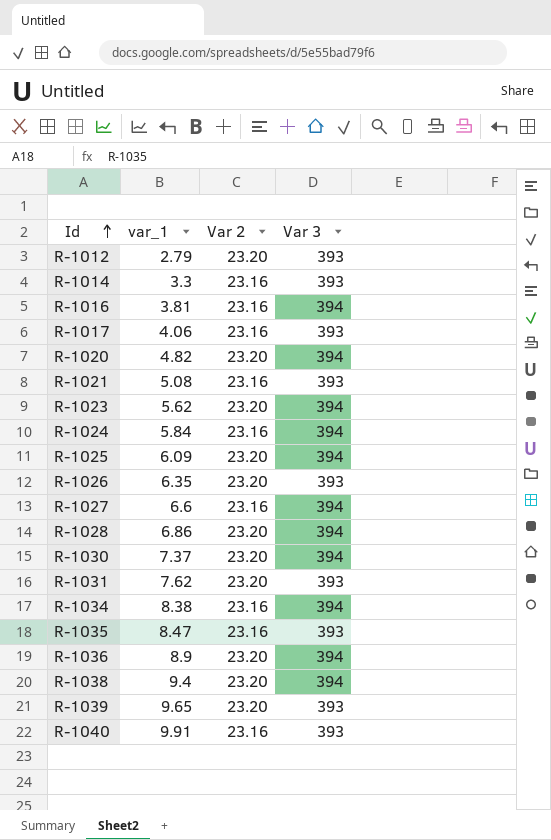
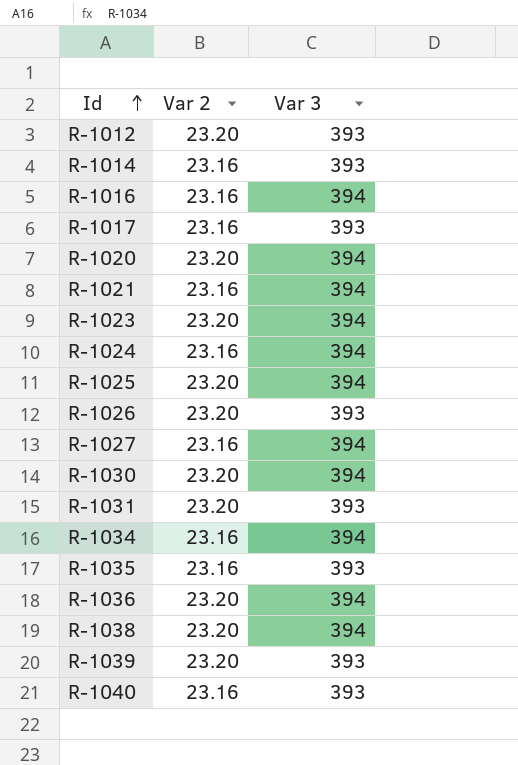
column var_1 | position: 2 -> none
row R-1028: 6.86 | 23.20 | 394 -> none
R-1021 | Var 3: 393 -> 394

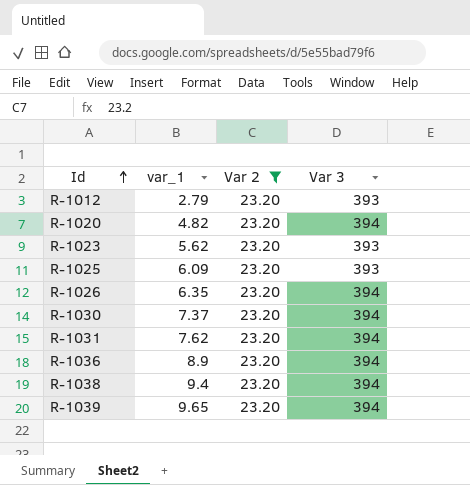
filter: none -> Var 2 = 23.20
column var_1 | position: none -> 2
R-1023 | Var 3: 394 -> 393
R-1025 | Var 3: 394 -> 393
R-1026 | Var 3: 393 -> 394
R-1031 | Var 3: 393 -> 394
R-1039 | Var 3: 393 -> 394

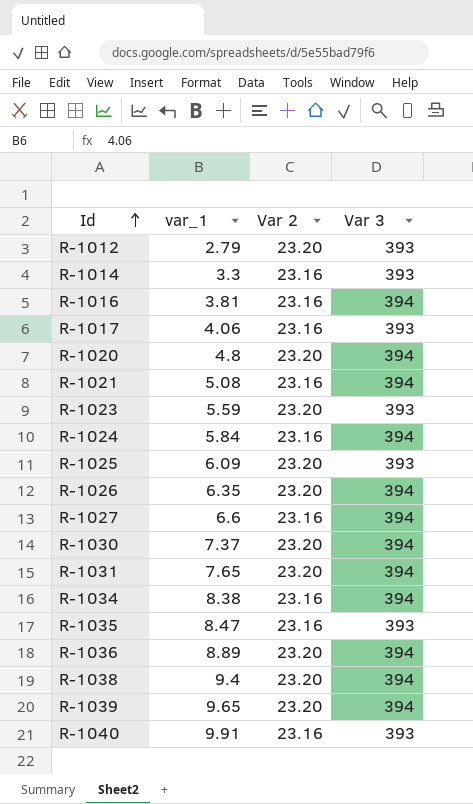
filter: Var 2 = 23.20 -> none
R-1020 | var_1: 4.82 -> 4.8
R-1023 | var_1: 5.62 -> 5.59
R-1031 | var_1: 7.62 -> 7.65
R-1036 | var_1: 8.9 -> 8.89

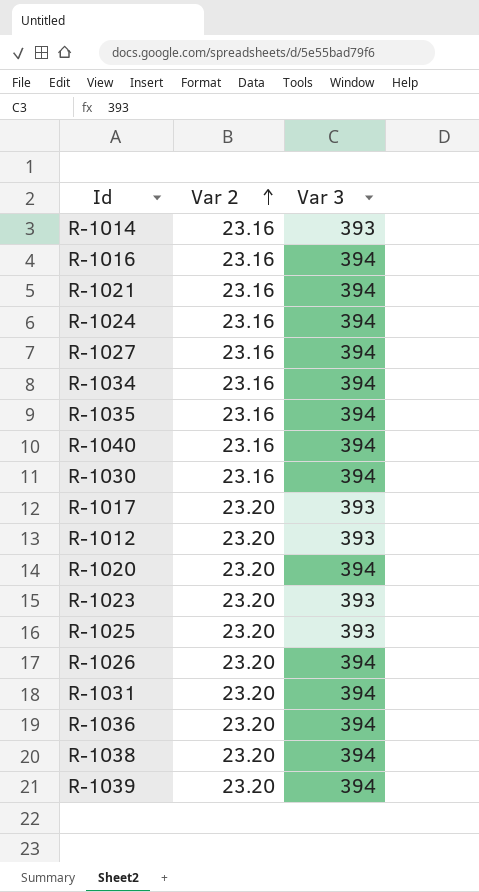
row order: Id ascending -> Var 2 ascending
column var_1 | position: 2 -> none
R-1035 | Var 3: 393 -> 394
R-1040 | Var 3: 393 -> 394
R-1030 | Var 2: 23.20 -> 23.16
R-1017 | Var 2: 23.16 -> 23.20

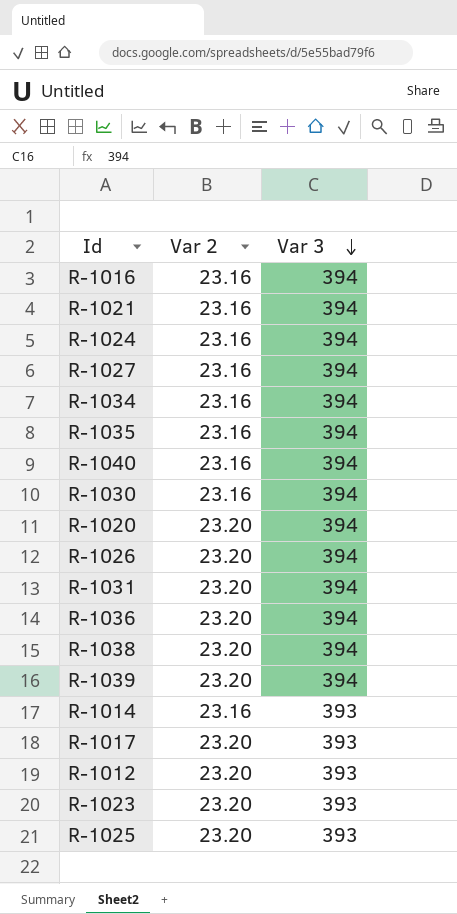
row order: Var 2 ascending -> Var 3 descending

